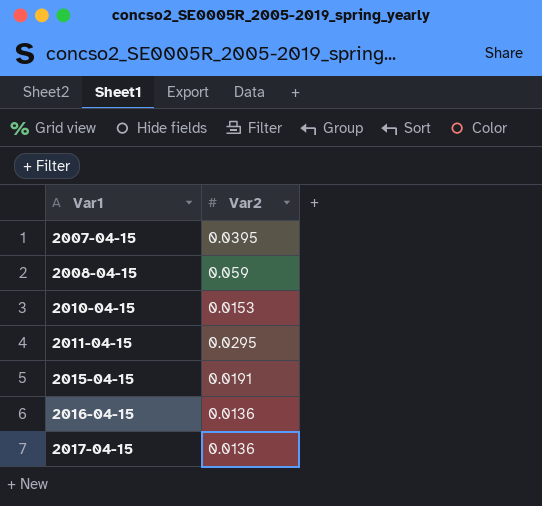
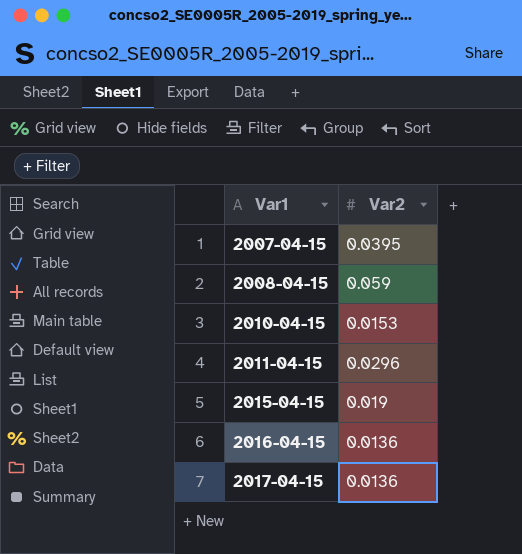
2011-04-15 | Var2: 0.0295 -> 0.0296
2015-04-15 | Var2: 0.0191 -> 0.019

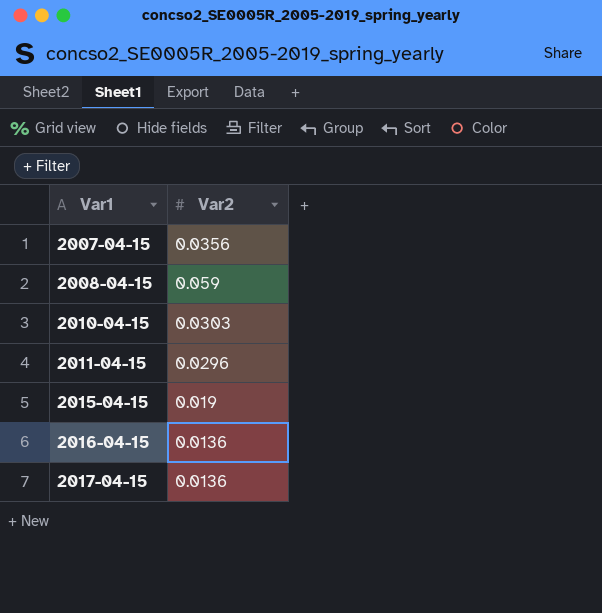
2007-04-15 | Var2: 0.0395 -> 0.0356
2010-04-15 | Var2: 0.0153 -> 0.0303

